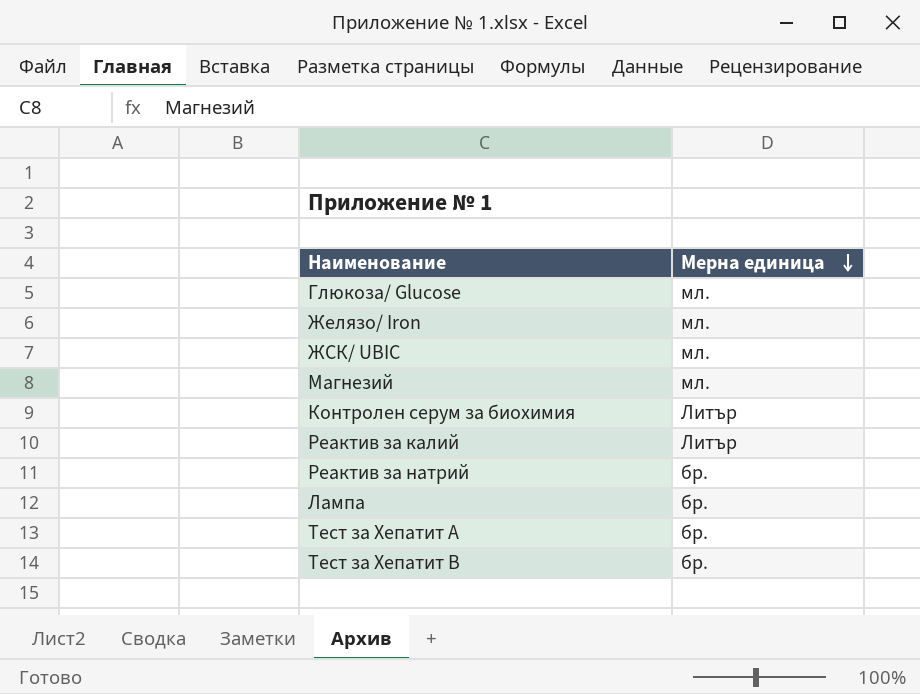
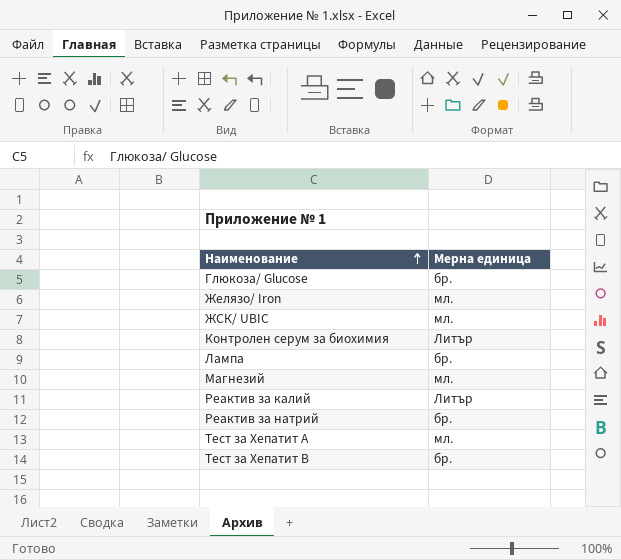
row order: Мерна единица descending -> Наименование ascending
Глюкоза/ Glucose | Мерна единица: мл. -> бр.
Тест за Хепатит А | Мерна единица: бр. -> мл.

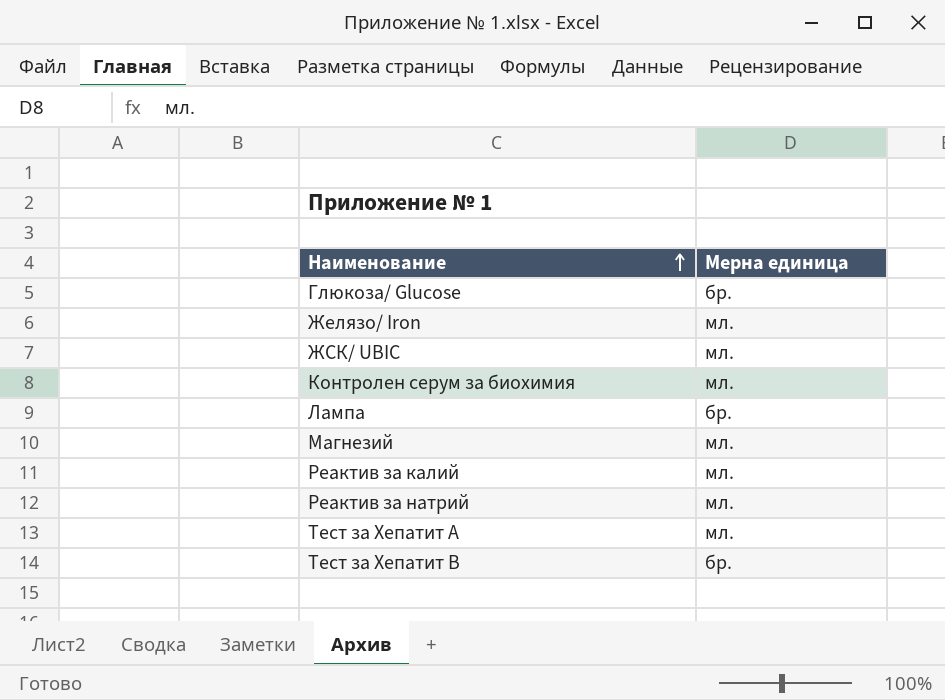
Контролен серум за биохимия | Мерна единица: Литър -> мл.
Реактив за калий | Мерна единица: Литър -> мл.
Реактив за натрий | Мерна единица: бр. -> мл.

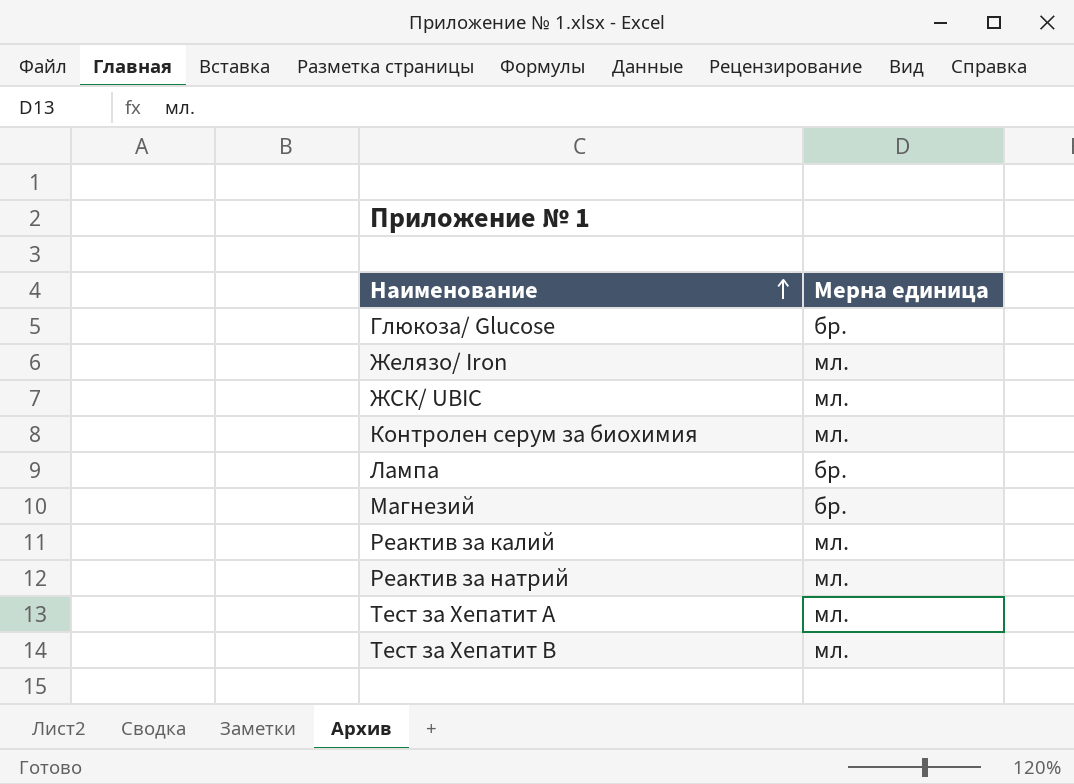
Магнезий | Мерна единица: мл. -> бр.
Тест за Хепатит В | Мерна единица: бр. -> мл.

